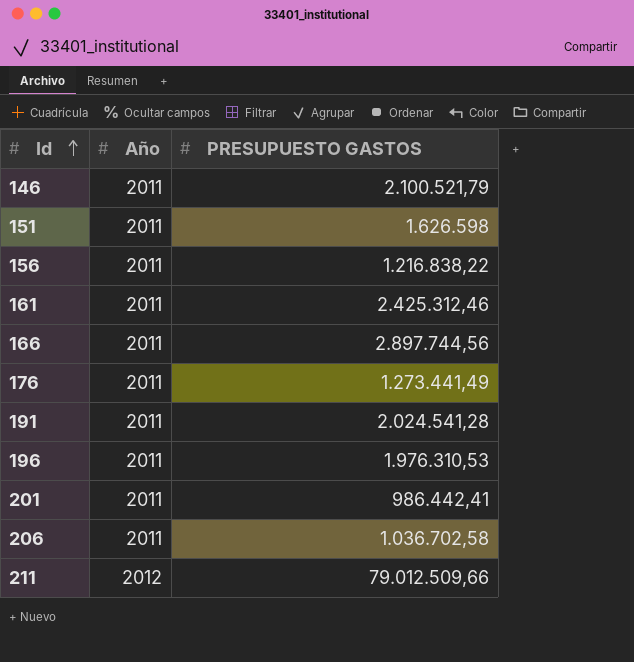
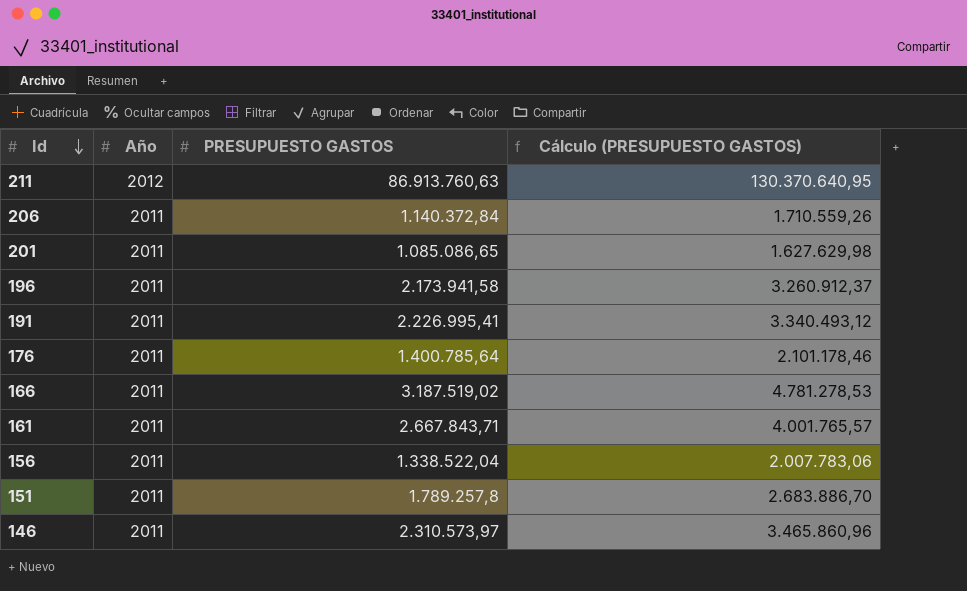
row order: Id ascending -> Id descending
column Cálculo (PRESUPUESTO GASTOS) | formula: none -> [PRESUPUESTO GASTOS] * 1,5
211 | PRESUPUESTO GASTOS: 79.012.509,66 -> 86.913.760,63
206 | PRESUPUESTO GASTOS: 1.036.702,58 -> 1.140.372,84
201 | PRESUPUESTO GASTOS: 986.442,41 -> 1.085.086,65
196 | PRESUPUESTO GASTOS: 1.976.310,53 -> 2.173.941,58
191 | PRESUPUESTO GASTOS: 2.024.541,28 -> 2.226.995,41
176 | PRESUPUESTO GASTOS: 1.273.441,49 -> 1.400.785,64
166 | PRESUPUESTO GASTOS: 2.897.744,56 -> 3.187.519,02
161 | PRESUPUESTO GASTOS: 2.425.312,46 -> 2.667.843,71
156 | PRESUPUESTO GASTOS: 1.216.838,22 -> 1.338.522,04
151 | PRESUPUESTO GASTOS: 1.626.598 -> 1.789.257,8
146 | PRESUPUESTO GASTOS: 2.100.521,79 -> 2.310.573,97

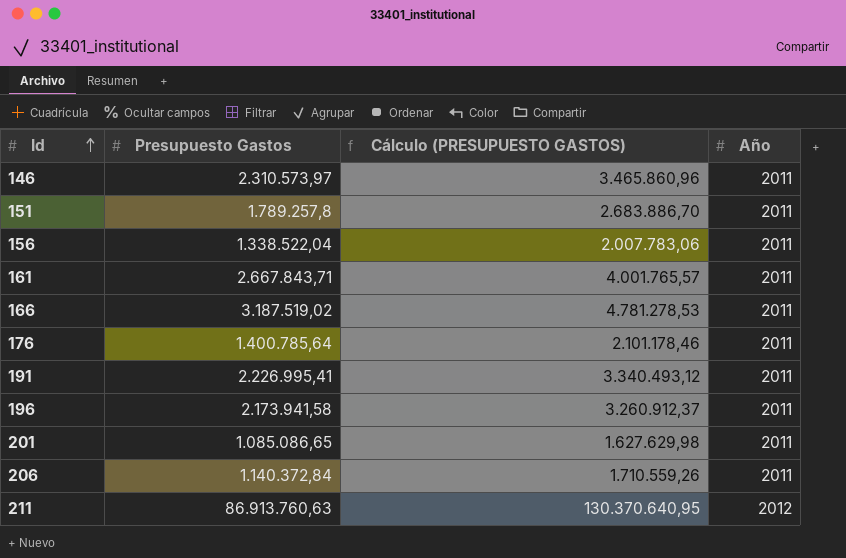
row order: Id descending -> Id ascending
column name: PRESUPUESTO GASTOS -> Presupuesto Gastos
column Año | position: 2 -> 4

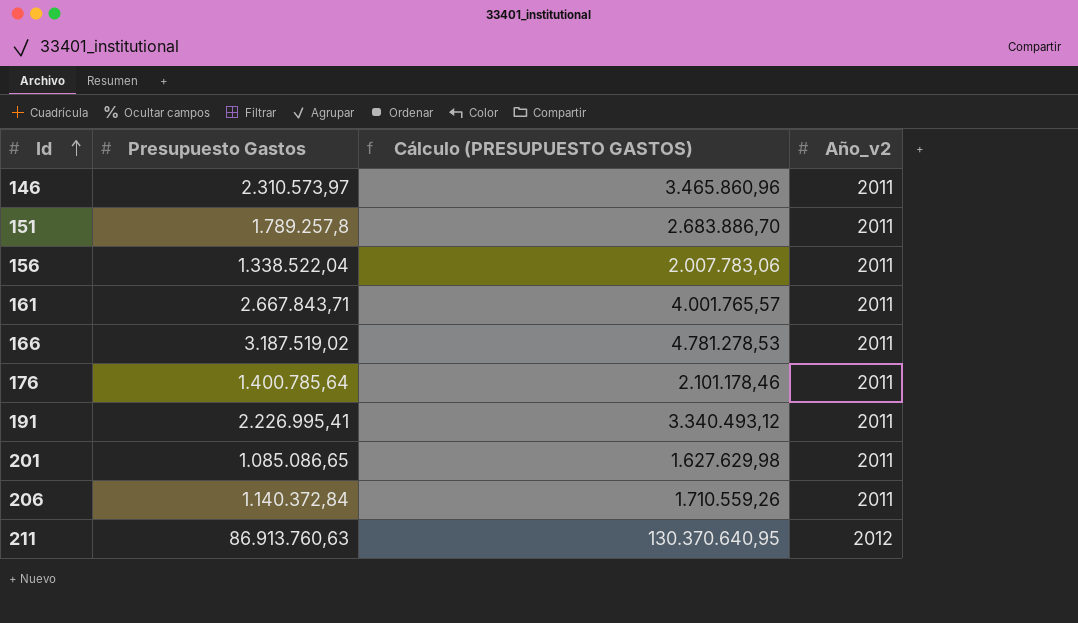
column name: Año -> Año_v2
row 196: 2.173.941,58 | 3.260.912,37 | 2011 -> none

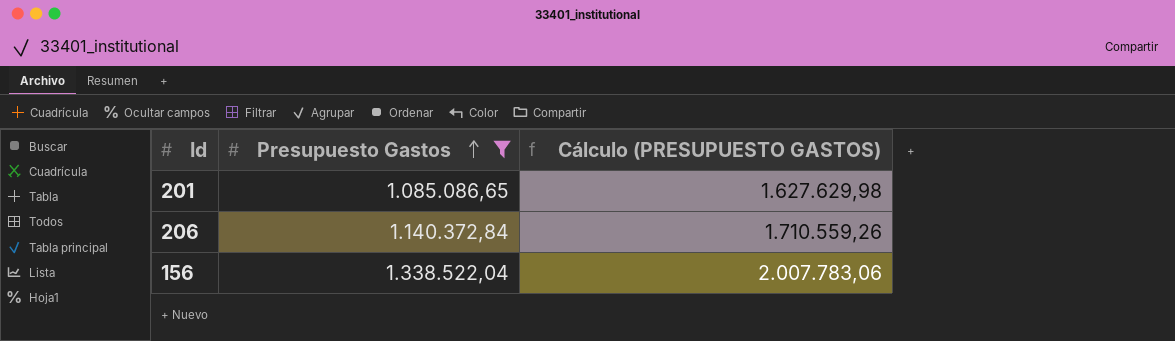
filter: none -> Presupuesto Gastos <= 1.338.522,04
row order: Id ascending -> Presupuesto Gastos ascending
column Año_v2 | position: 4 -> none

